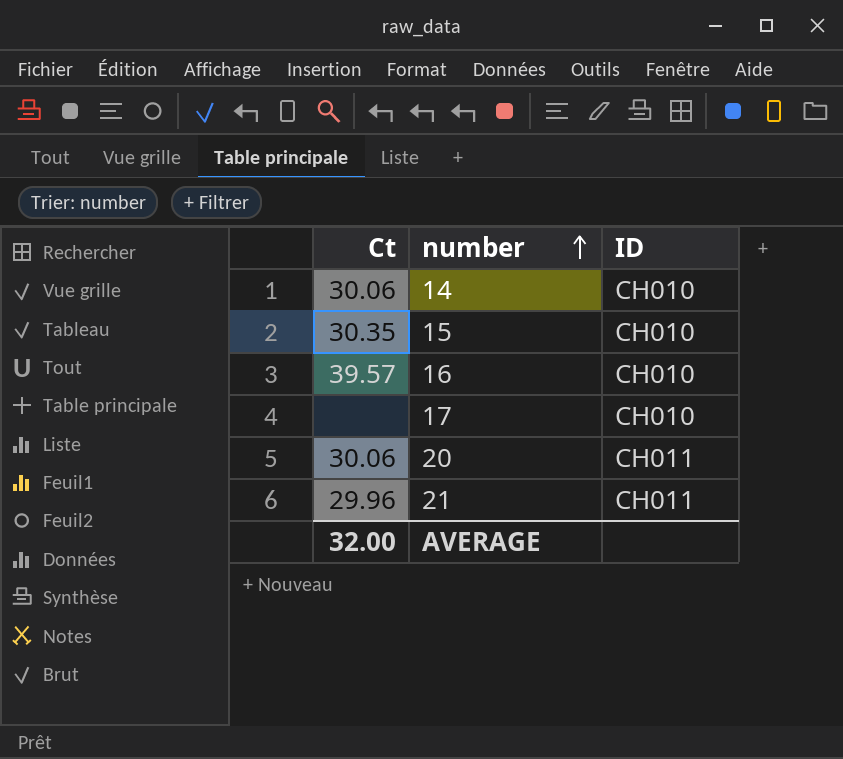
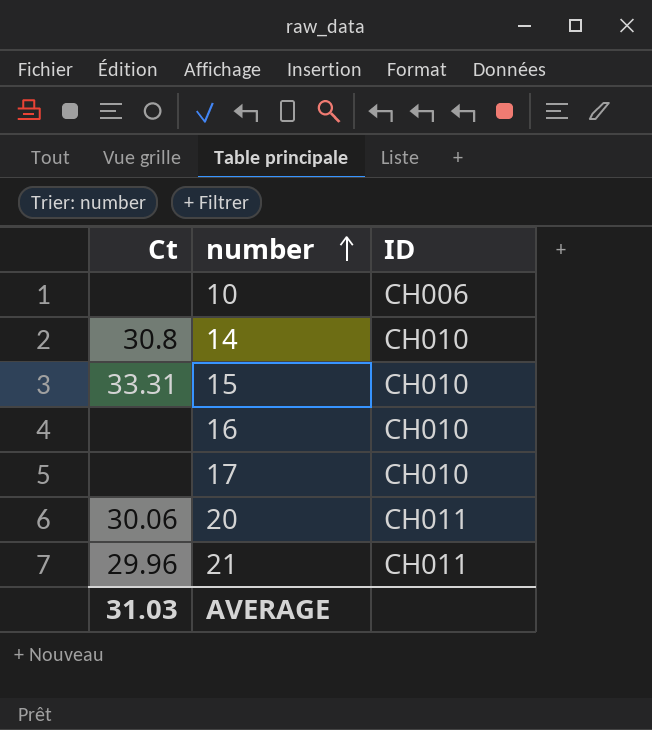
row 10: none -> none | CH006
14 | Ct: 30.06 -> 30.8
15 | Ct: 30.35 -> 33.31
16 | Ct: 39.57 -> none
AVERAGE | Ct: 32.00 -> 31.03

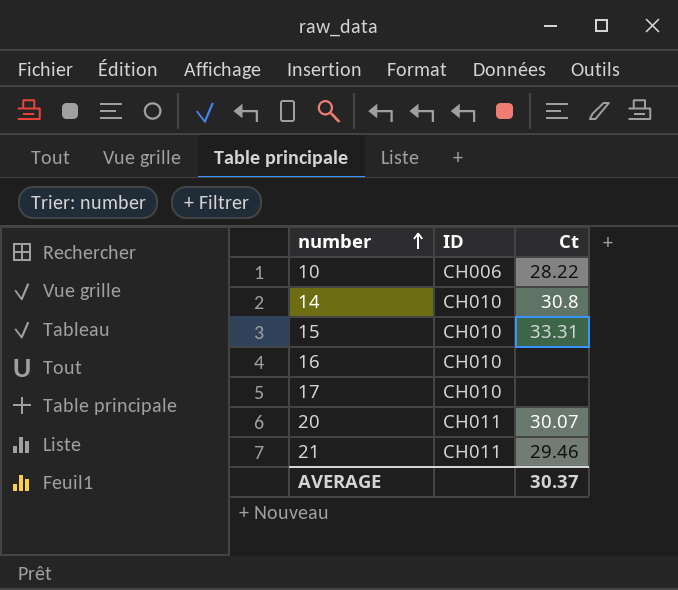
column Ct | position: 1 -> 3
10 | Ct: none -> 28.22
20 | Ct: 30.06 -> 30.07
21 | Ct: 29.96 -> 29.46
AVERAGE | Ct: 31.03 -> 30.37

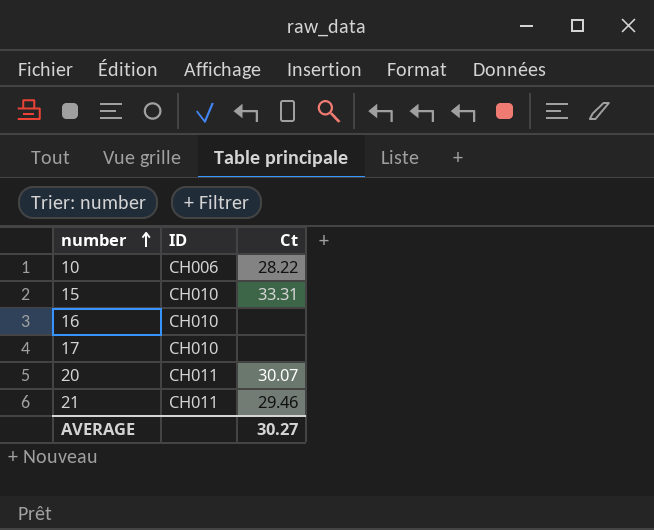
row 14: CH010 | 30.8 -> none
AVERAGE | Ct: 30.37 -> 30.27

